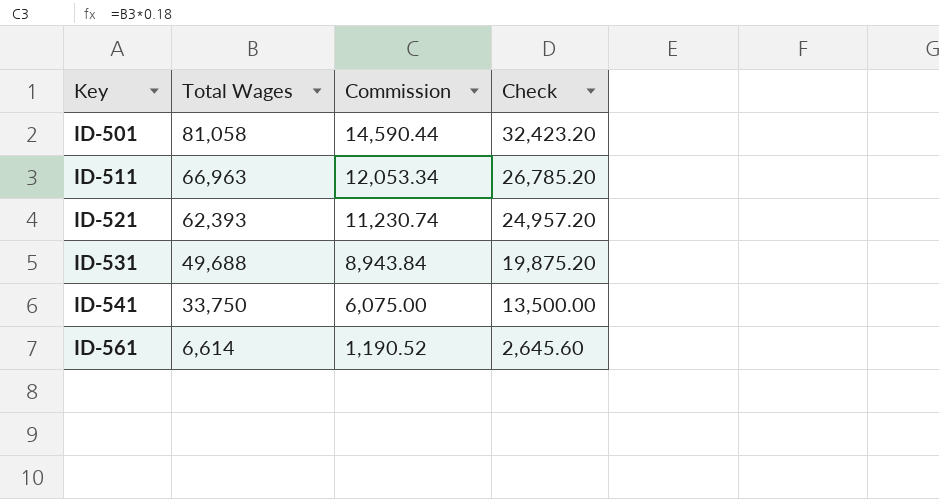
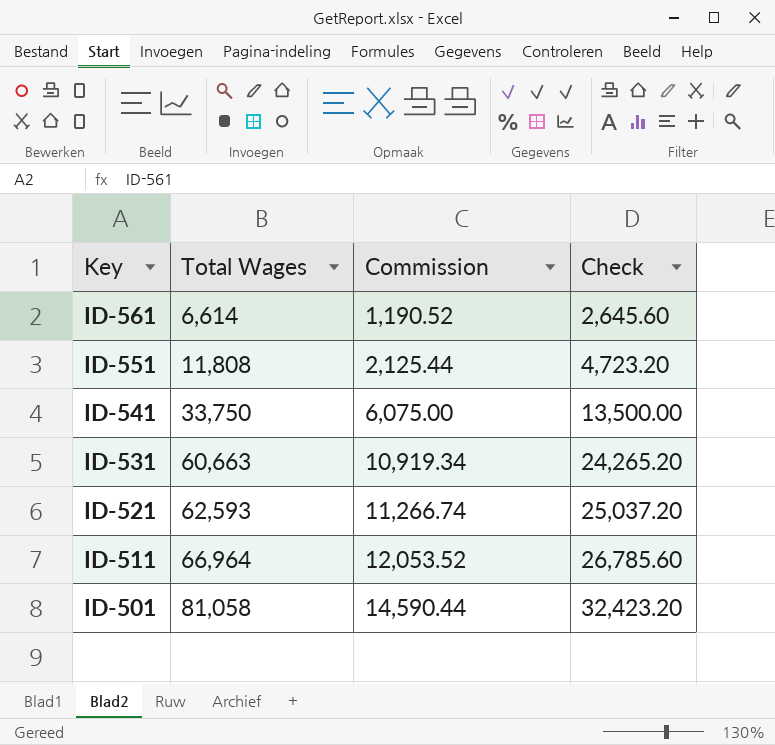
row order: Key ascending -> Key descending
row ID-551: none -> 11,808 | 2,125.44 | 4,723.20
ID-531 | Total Wages: 49,688 -> 60,663
ID-531 | Commission: 8,943.84 -> 10,919.34
ID-531 | Check: 19,875.20 -> 24,265.20
ID-521 | Total Wages: 62,393 -> 62,593
ID-521 | Commission: 11,230.74 -> 11,266.74
ID-521 | Check: 24,957.20 -> 25,037.20
ID-511 | Total Wages: 66,963 -> 66,964
ID-511 | Commission: 12,053.34 -> 12,053.52
ID-511 | Check: 26,785.20 -> 26,785.60

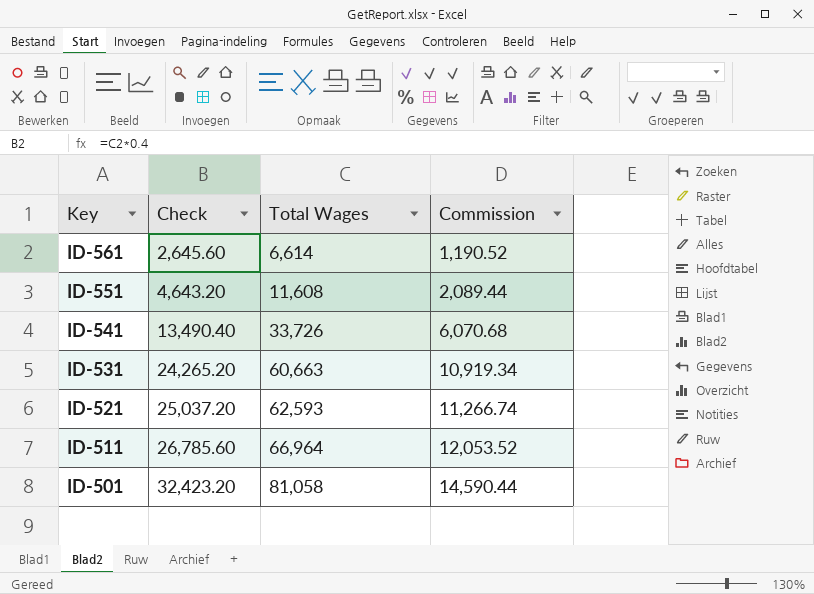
column Check | position: 4 -> 2
ID-551 | Check: 4,723.20 -> 4,643.20
ID-551 | Total Wages: 11,808 -> 11,608
ID-551 | Commission: 2,125.44 -> 2,089.44
ID-541 | Check: 13,500.00 -> 13,490.40
ID-541 | Total Wages: 33,750 -> 33,726
ID-541 | Commission: 6,075.00 -> 6,070.68

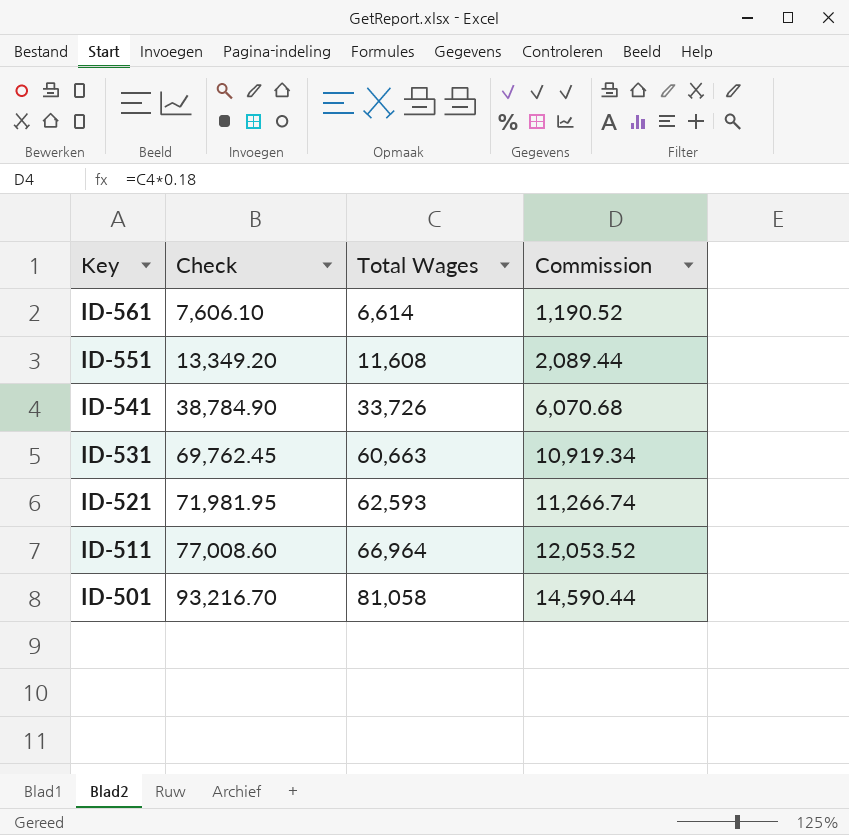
column Check | formula: [Total Wages] * 0.4 -> [Total Wages] * 1.15

